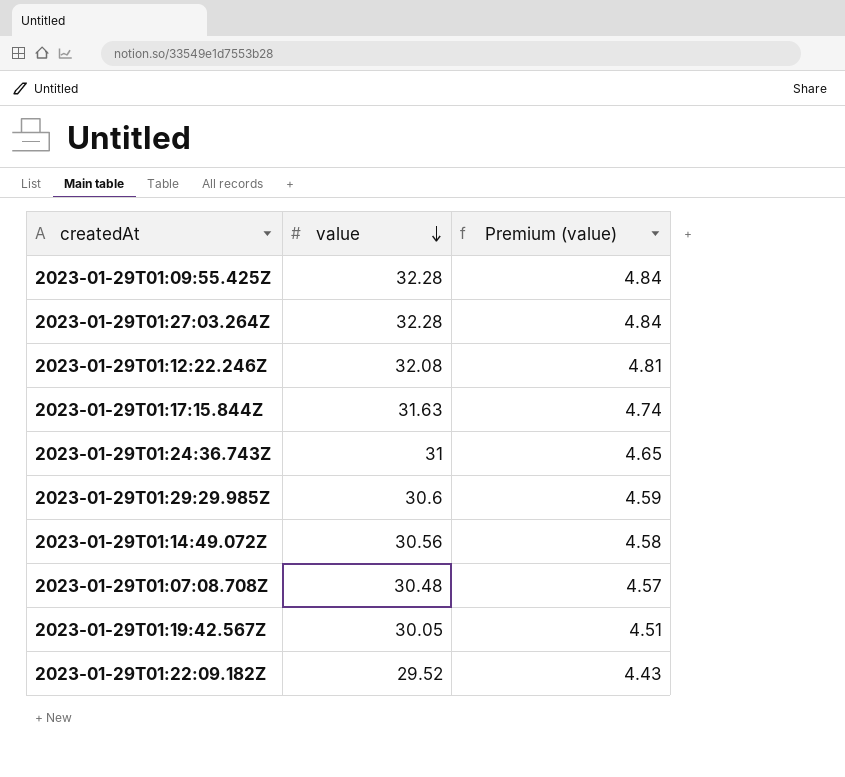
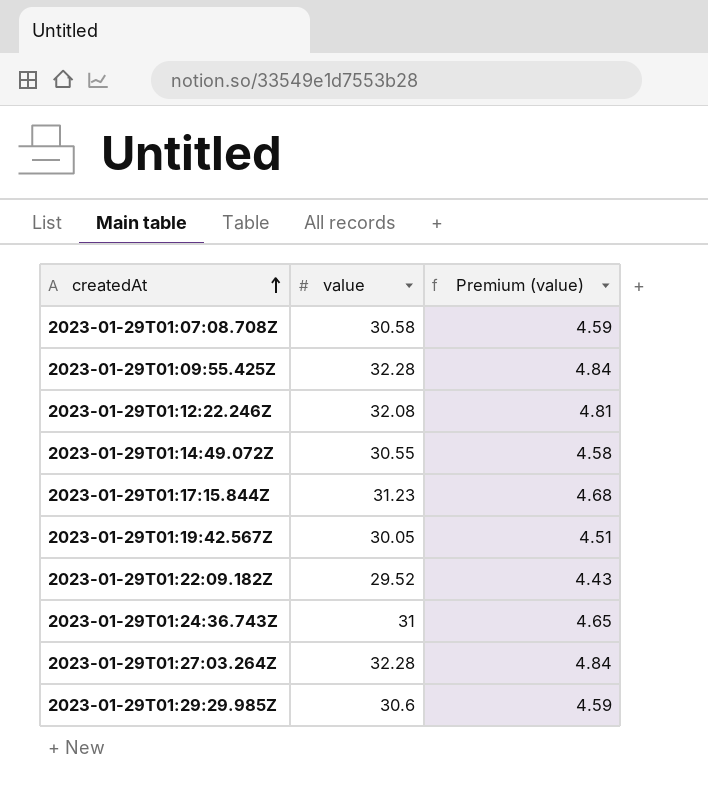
row order: value descending -> createdAt ascending
2023-01-29T01:07:08.708Z | value: 30.48 -> 30.58
2023-01-29T01:07:08.708Z | Premium (value): 4.57 -> 4.59
2023-01-29T01:14:49.072Z | value: 30.56 -> 30.55
2023-01-29T01:17:15.844Z | value: 31.63 -> 31.23
2023-01-29T01:17:15.844Z | Premium (value): 4.74 -> 4.68

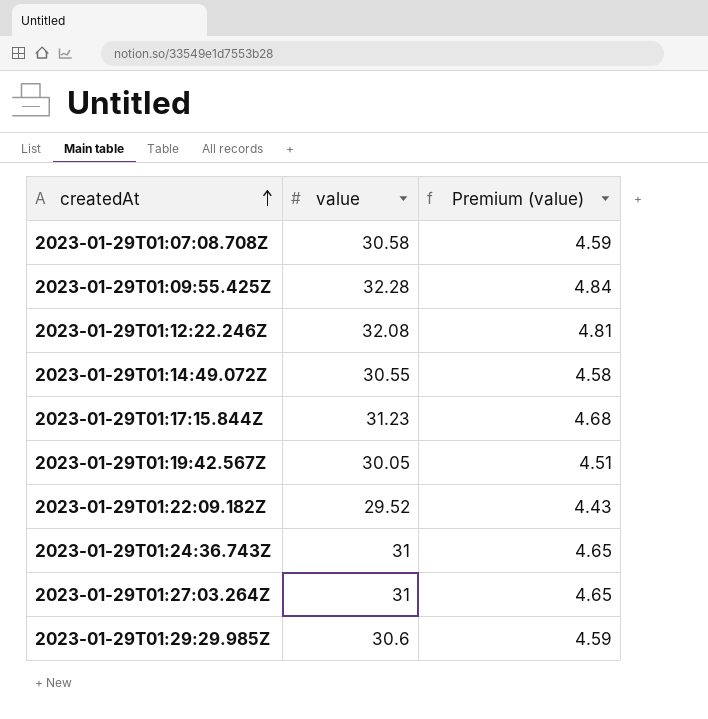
2023-01-29T01:27:03.264Z | value: 32.28 -> 31
2023-01-29T01:27:03.264Z | Premium (value): 4.84 -> 4.65

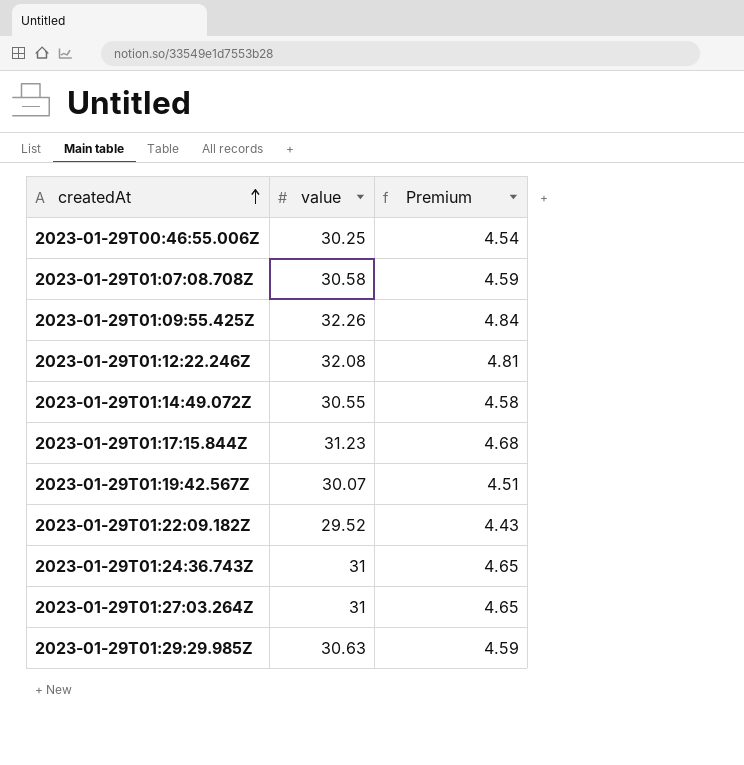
column name: Premium (value) -> Premium
row 2023-01-29T00:46:55.006Z: none -> 30.25 | 4.54
2023-01-29T01:09:55.425Z | value: 32.28 -> 32.26
2023-01-29T01:19:42.567Z | value: 30.05 -> 30.07
2023-01-29T01:29:29.985Z | value: 30.6 -> 30.63

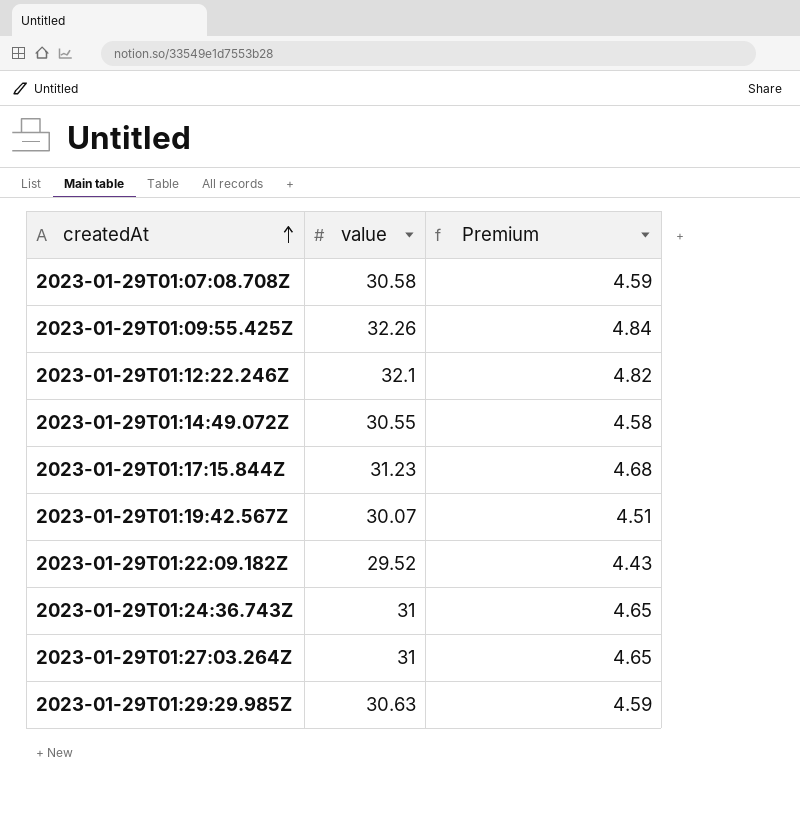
row 2023-01-29T00:46:55.006Z: 30.25 | 4.54 -> none
2023-01-29T01:12:22.246Z | value: 32.08 -> 32.1
2023-01-29T01:12:22.246Z | Premium: 4.81 -> 4.82

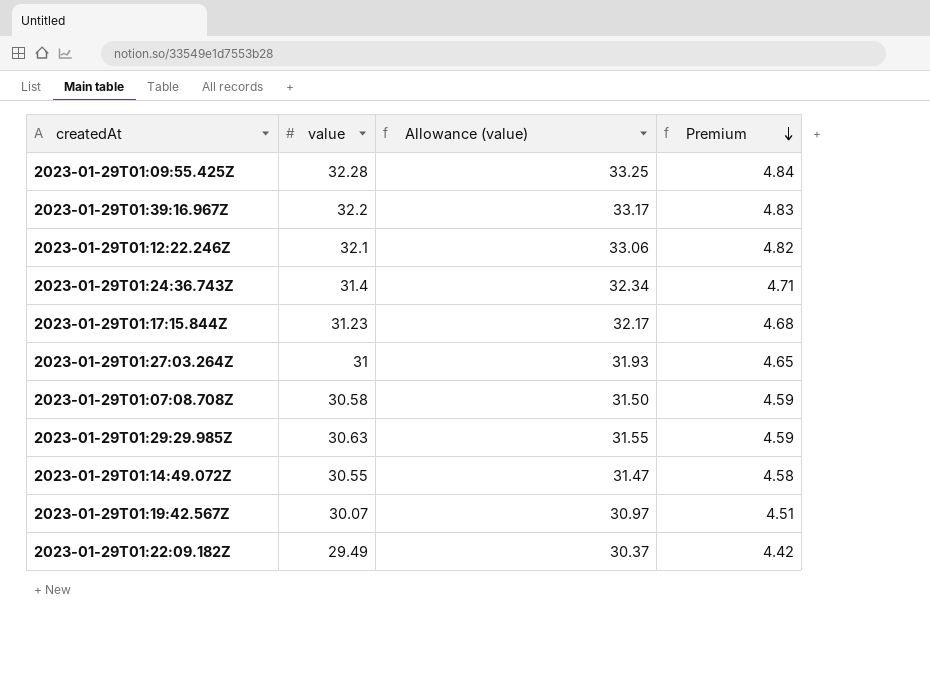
row order: createdAt ascending -> Premium descending
column Allowance (value) | formula: none -> [value] * 1.03
2023-01-29T01:09:55.425Z | value: 32.26 -> 32.28
row 2023-01-29T01:39:16.967Z: none -> 32.2 | 33.17 | 4.83
2023-01-29T01:24:36.743Z | value: 31 -> 31.4
2023-01-29T01:24:36.743Z | Premium: 4.65 -> 4.71
2023-01-29T01:22:09.182Z | value: 29.52 -> 29.49
2023-01-29T01:22:09.182Z | Premium: 4.43 -> 4.42

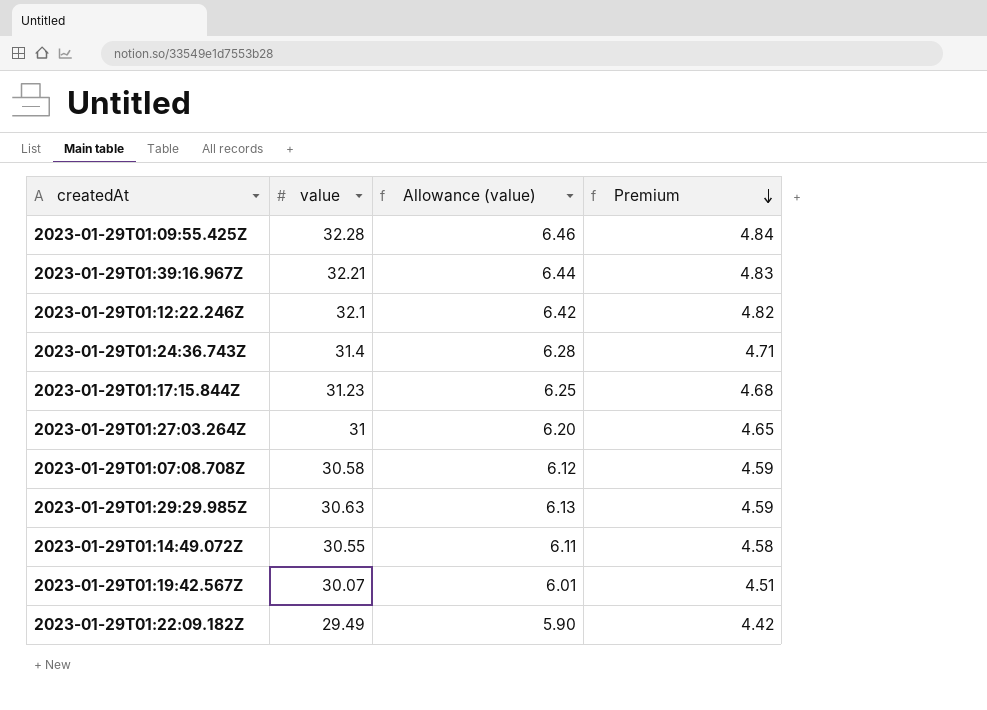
column Allowance (value) | formula: [value] * 1.03 -> [value] * 0.2
2023-01-29T01:39:16.967Z | value: 32.2 -> 32.21

